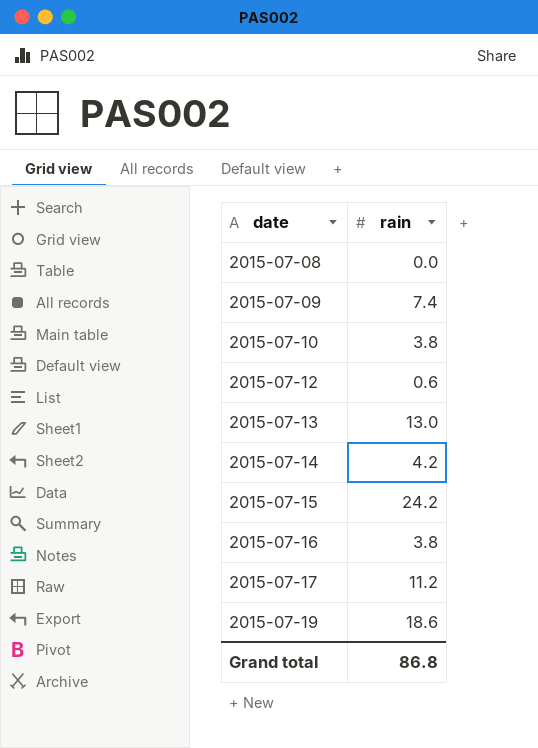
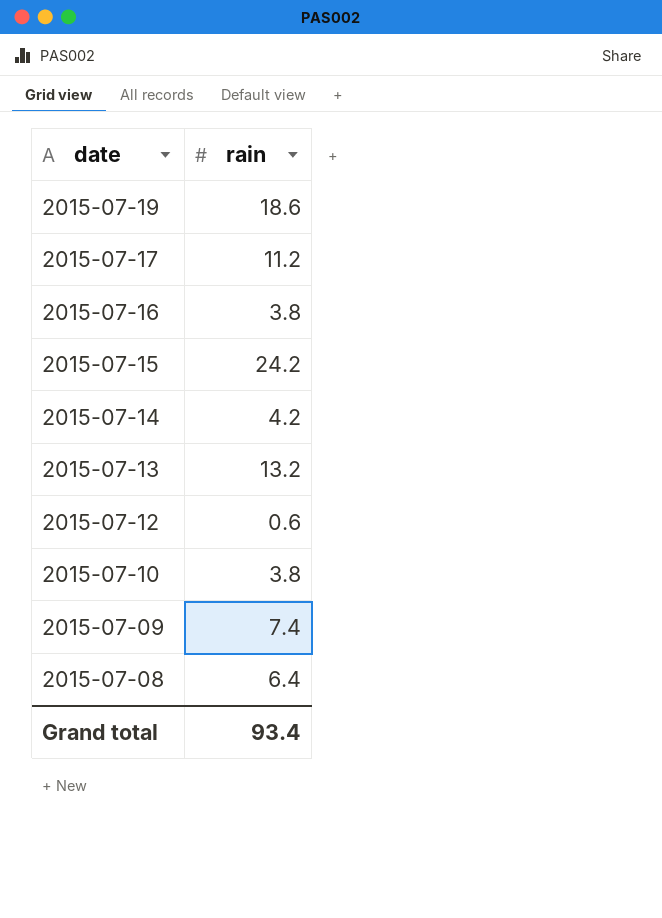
row order: date ascending -> date descending
2015-07-13 | rain: 13.0 -> 13.2
2015-07-08 | rain: 0.0 -> 6.4
Grand total | rain: 86.8 -> 93.4

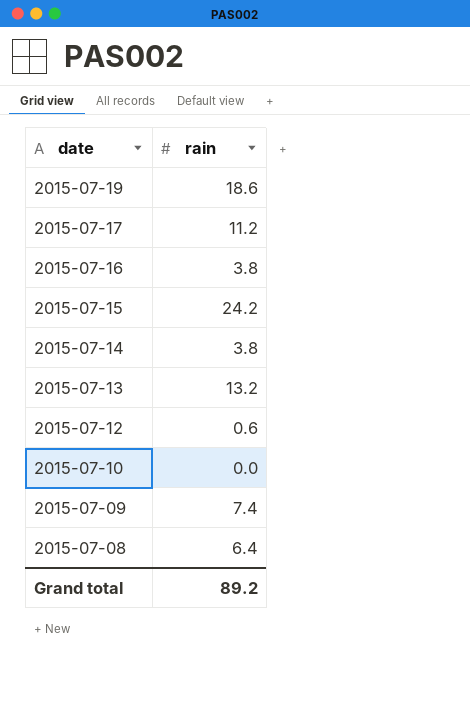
2015-07-14 | rain: 4.2 -> 3.8
2015-07-10 | rain: 3.8 -> 0.0
Grand total | rain: 93.4 -> 89.2

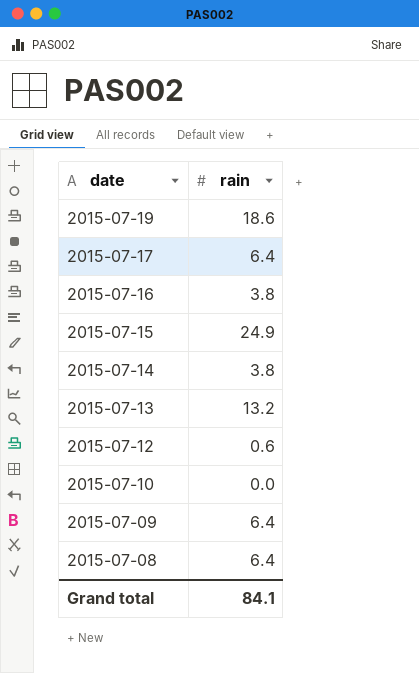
2015-07-17 | rain: 11.2 -> 6.4
2015-07-15 | rain: 24.2 -> 24.9
2015-07-09 | rain: 7.4 -> 6.4
Grand total | rain: 89.2 -> 84.1

